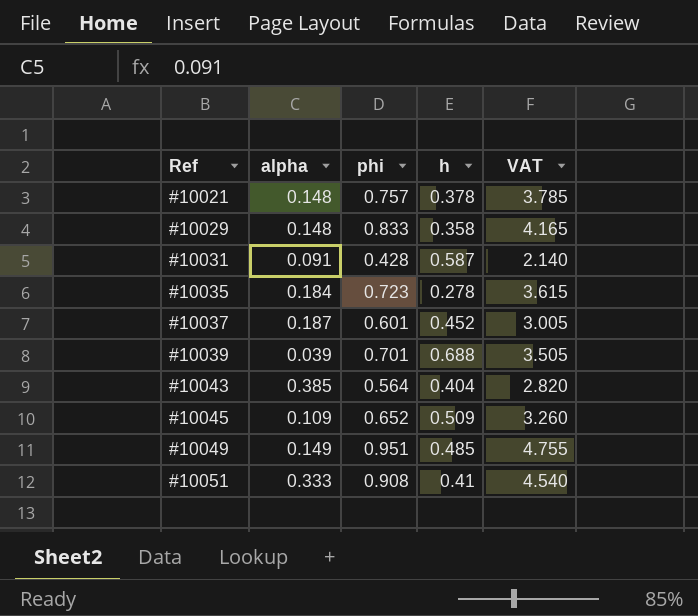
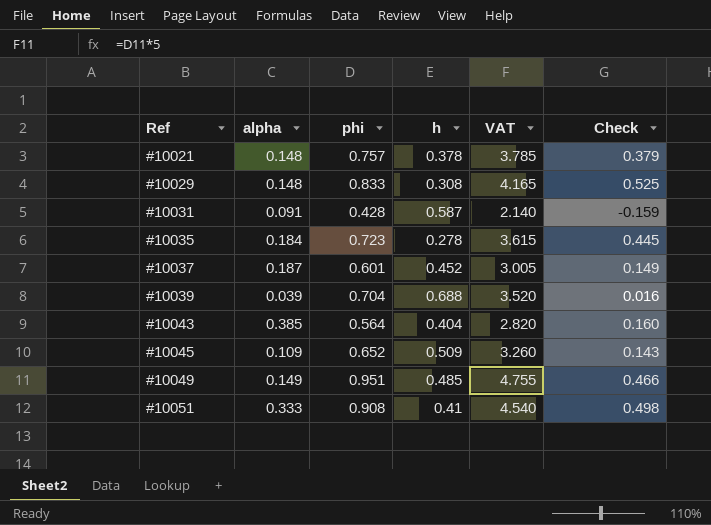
column Check | formula: none -> [phi] - [h]
#10029 | h: 0.358 -> 0.308
#10039 | phi: 0.701 -> 0.704
#10039 | VAT: 3.505 -> 3.520

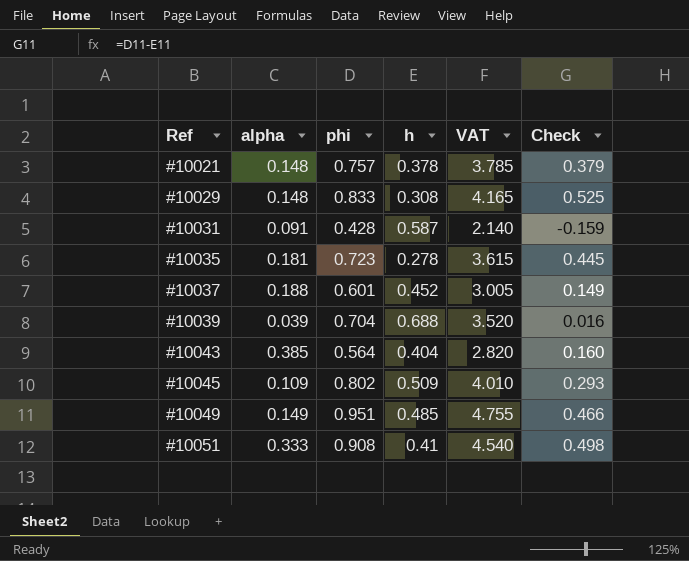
#10035 | alpha: 0.184 -> 0.181
#10037 | alpha: 0.187 -> 0.188
#10045 | phi: 0.652 -> 0.802
#10045 | VAT: 3.260 -> 4.010
#10045 | Check: 0.143 -> 0.293

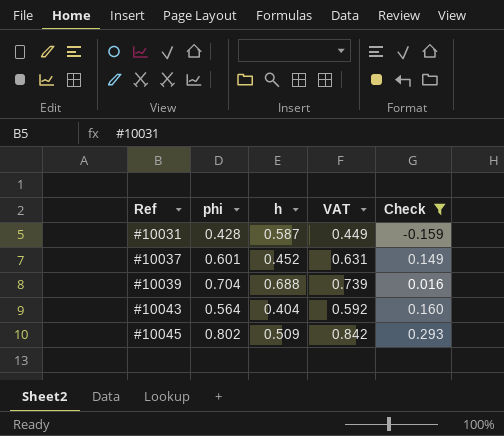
filter: none -> Check <= 0.293
column alpha | position: 2 -> none
column VAT | formula: [phi] * 5 -> [phi] * 1.05

